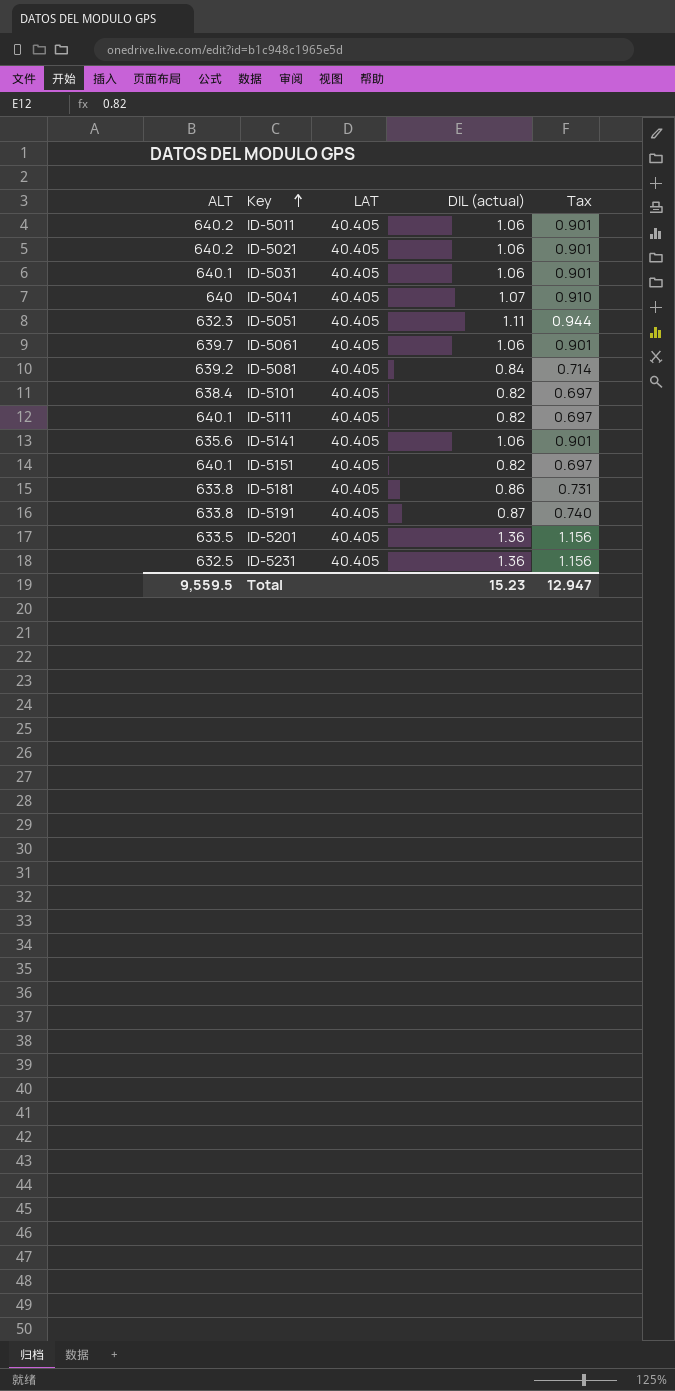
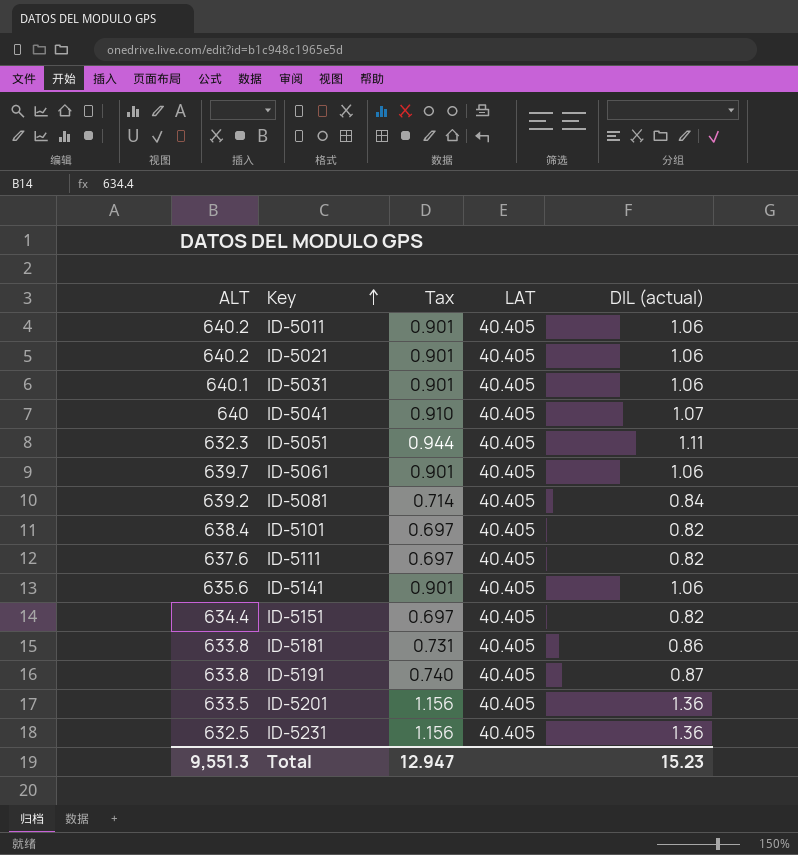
column Tax | position: 5 -> 3
ID-5111 | ALT: 640.1 -> 637.6
ID-5151 | ALT: 640.1 -> 634.4
Total | ALT: 9,559.5 -> 9,551.3

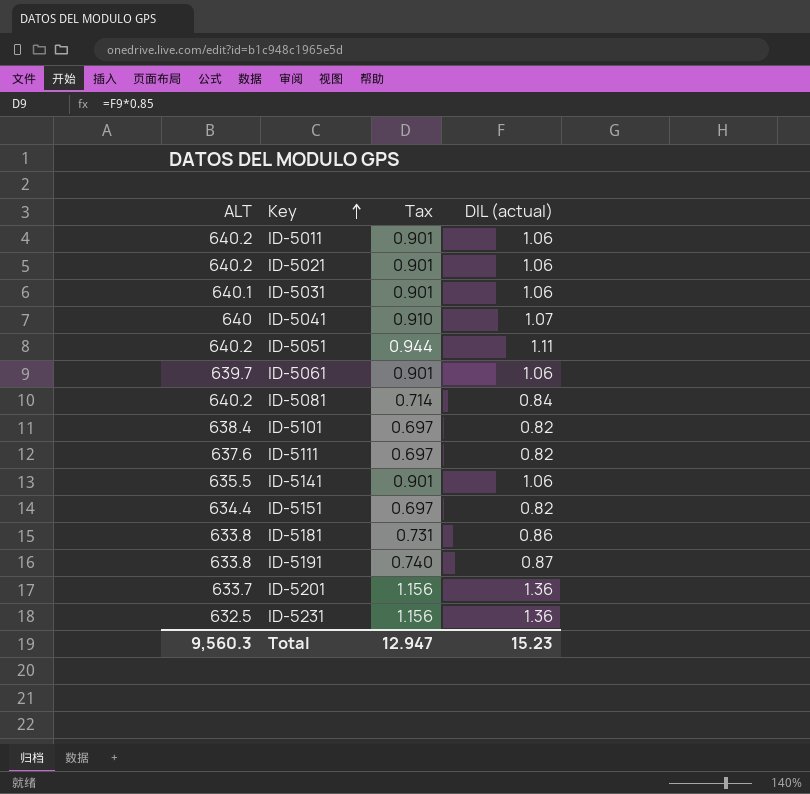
column LAT | position: 4 -> none
ID-5051 | ALT: 632.3 -> 640.2
ID-5081 | ALT: 639.2 -> 640.2
ID-5141 | ALT: 635.6 -> 635.5
ID-5201 | ALT: 633.5 -> 633.7
Total | ALT: 9,551.3 -> 9,560.3

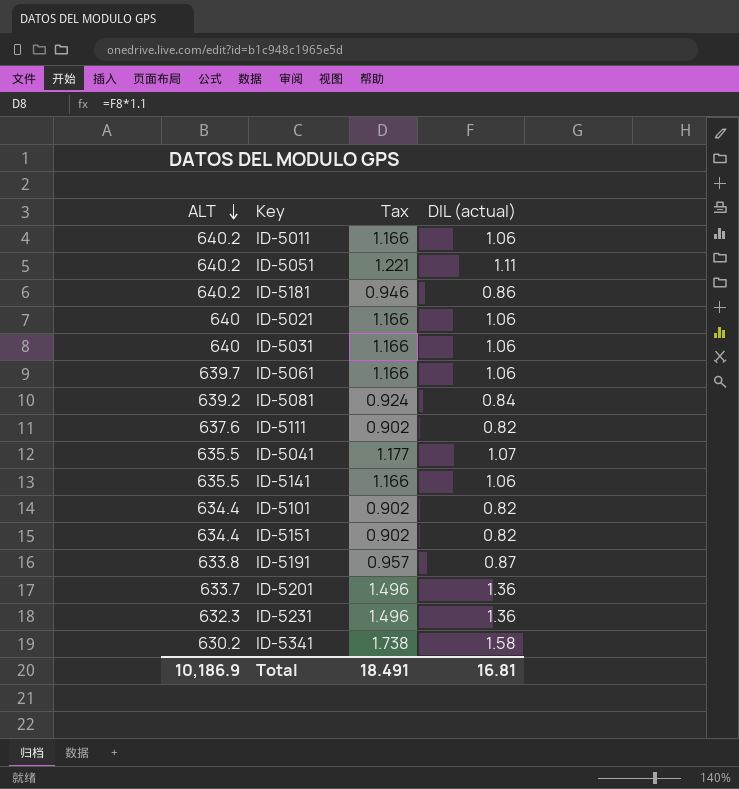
row order: Key ascending -> ALT descending
column Tax | formula: [DIL (actual)] * 0.85 -> [DIL (actual)] * 1.1
ID-5181 | ALT: 633.8 -> 640.2
ID-5021 | ALT: 640.2 -> 640
ID-5031 | ALT: 640.1 -> 640
ID-5081 | ALT: 640.2 -> 639.2
ID-5041 | ALT: 640 -> 635.5
ID-5101 | ALT: 638.4 -> 634.4
ID-5231 | ALT: 632.5 -> 632.3
row ID-5341: none -> 630.2 | 1.738 | 1.58
Total | ALT: 9,560.3 -> 10,186.9
Total | Tax: 12.947 -> 18.491
Total | DIL (actual): 15.23 -> 16.81

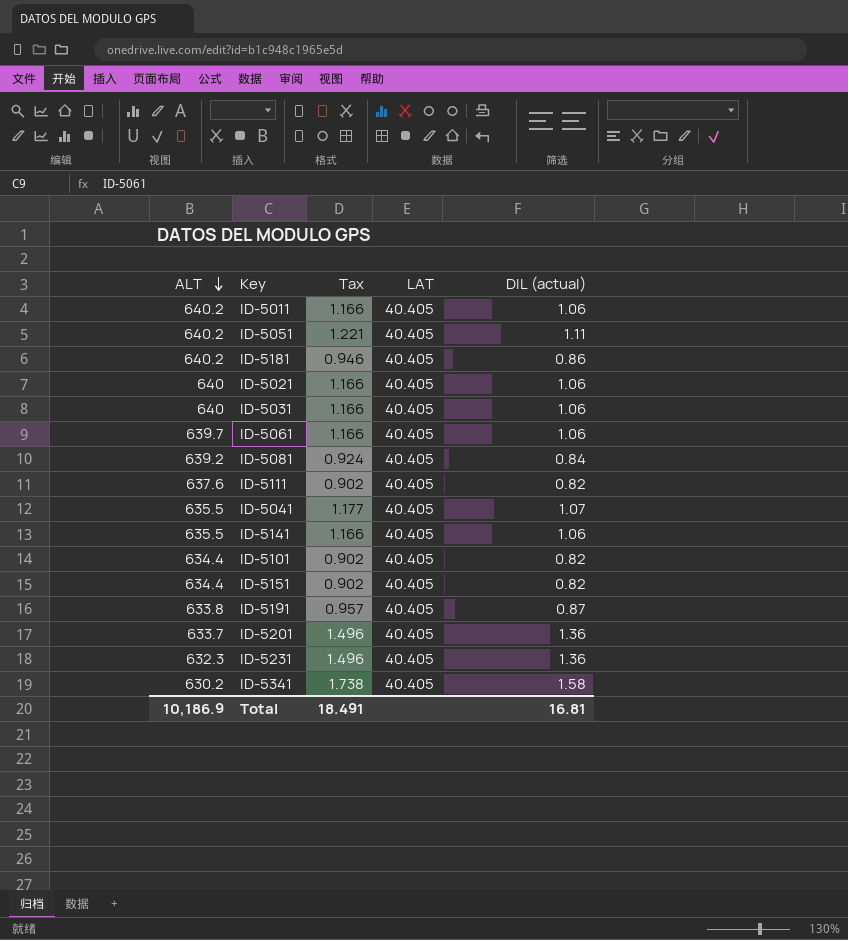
column LAT | position: none -> 4

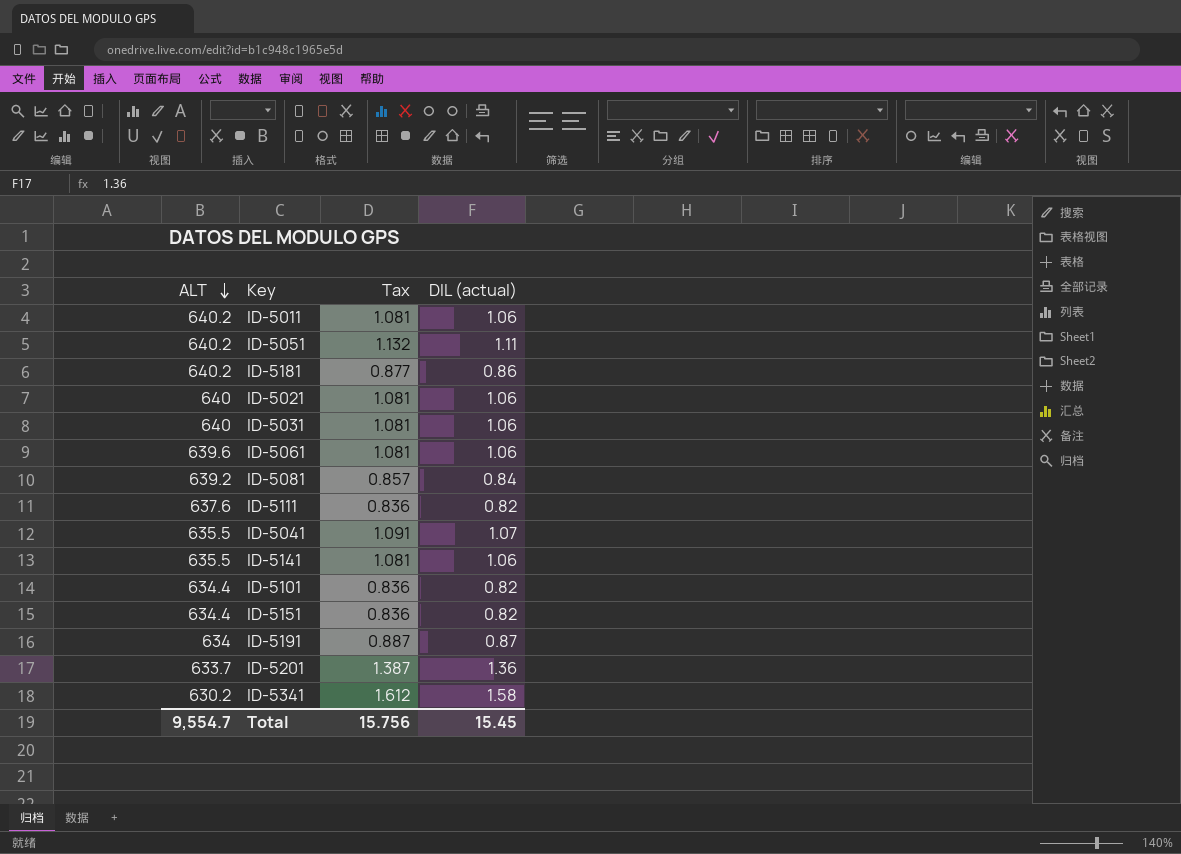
column LAT | position: 4 -> none
column Tax | formula: [DIL (actual)] * 1.1 -> [DIL (actual)] * 1.02
row ID-5231: 632.3 | 1.496 | 40.405 | 1.36 -> none
ID-5061 | ALT: 639.7 -> 639.6
ID-5191 | ALT: 633.8 -> 634
Total | ALT: 10,186.9 -> 9,554.7
Total | Tax: 18.491 -> 15.756
Total | DIL (actual): 16.81 -> 15.45

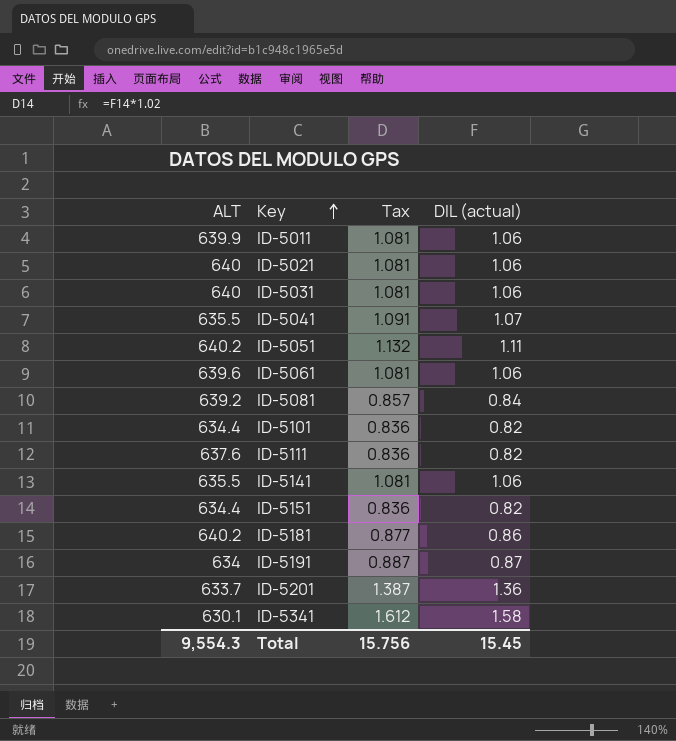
row order: ALT descending -> Key ascending
ID-5011 | ALT: 640.2 -> 639.9
ID-5341 | ALT: 630.2 -> 630.1
Total | ALT: 9,554.7 -> 9,554.3

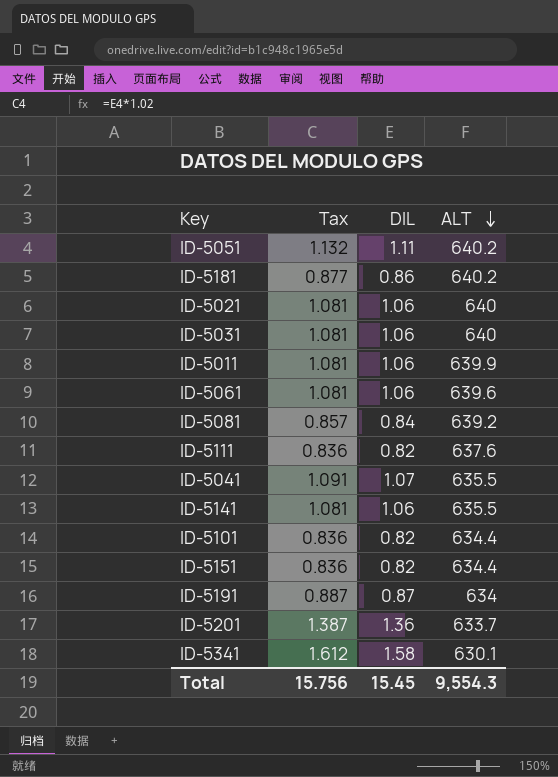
row order: Key ascending -> ALT descending
column name: DIL (actual) -> DIL
column ALT | position: 1 -> 4

